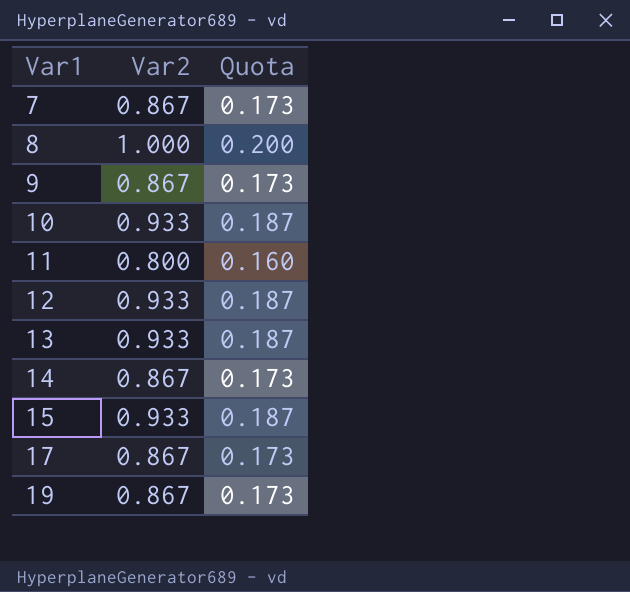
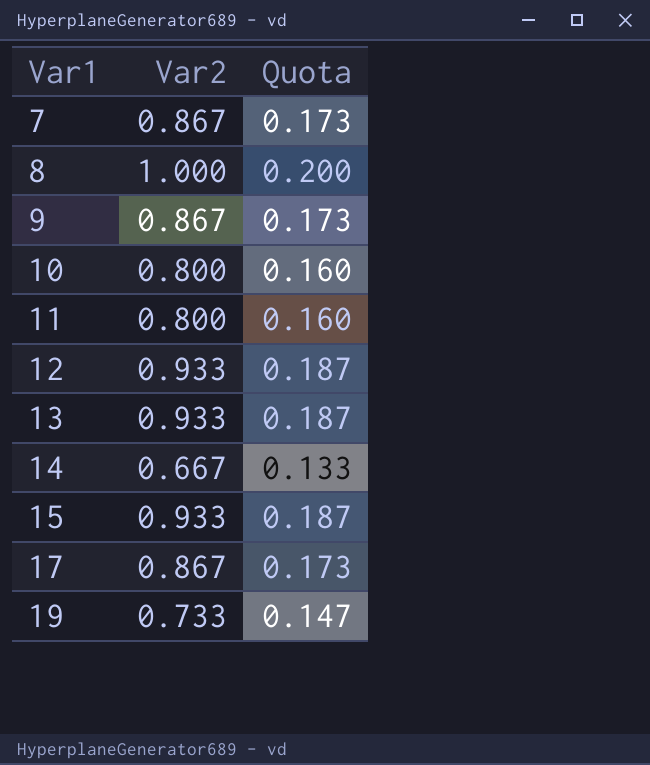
10 | Var2: 0.933 -> 0.800
10 | Quota: 0.187 -> 0.160
14 | Var2: 0.867 -> 0.667
14 | Quota: 0.173 -> 0.133
19 | Var2: 0.867 -> 0.733
19 | Quota: 0.173 -> 0.147

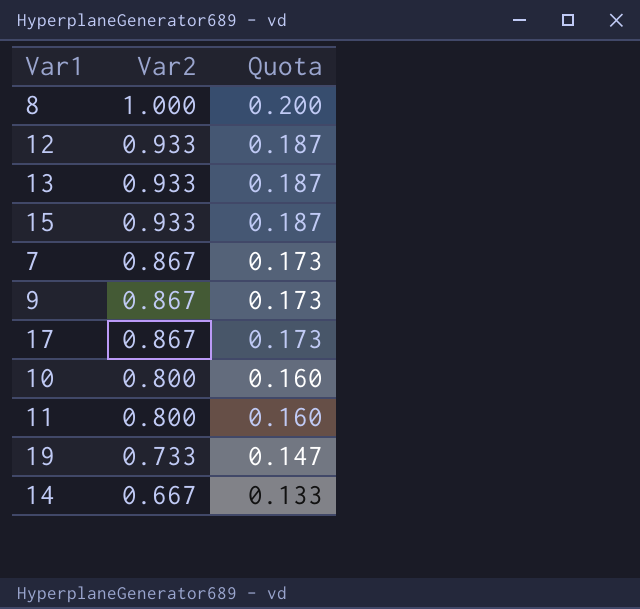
row order: Var1 ascending -> Var2 descending

